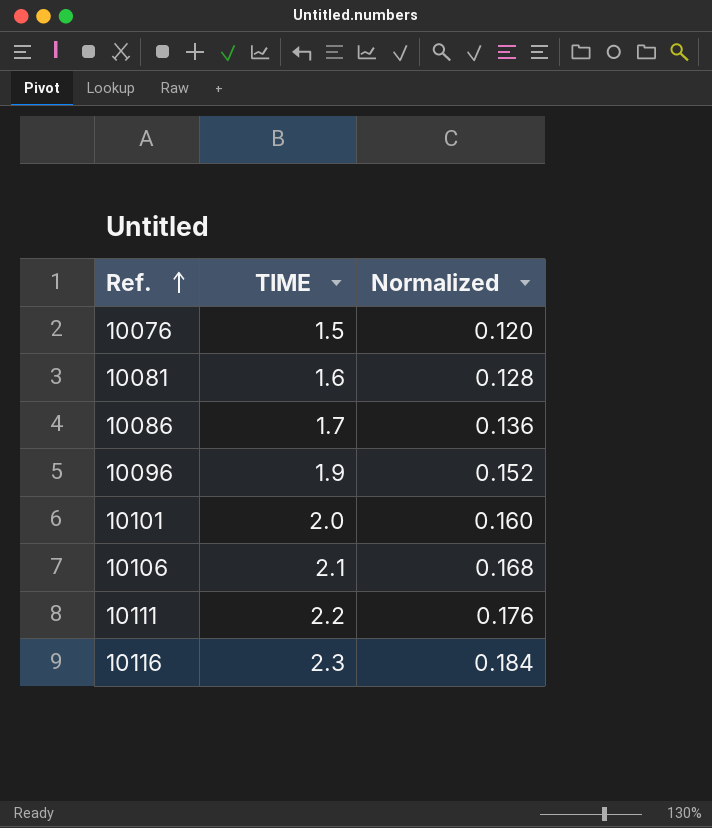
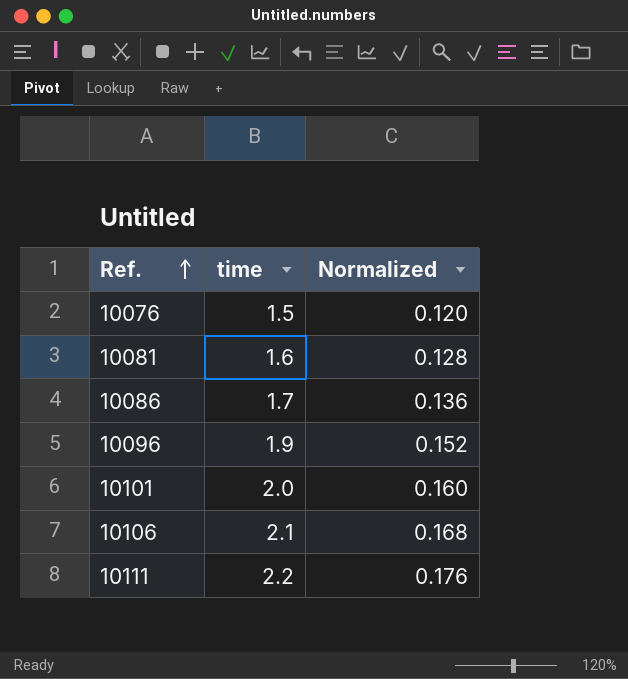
column name: TIME -> time
row 10116: 2.3 | 0.184 -> none

